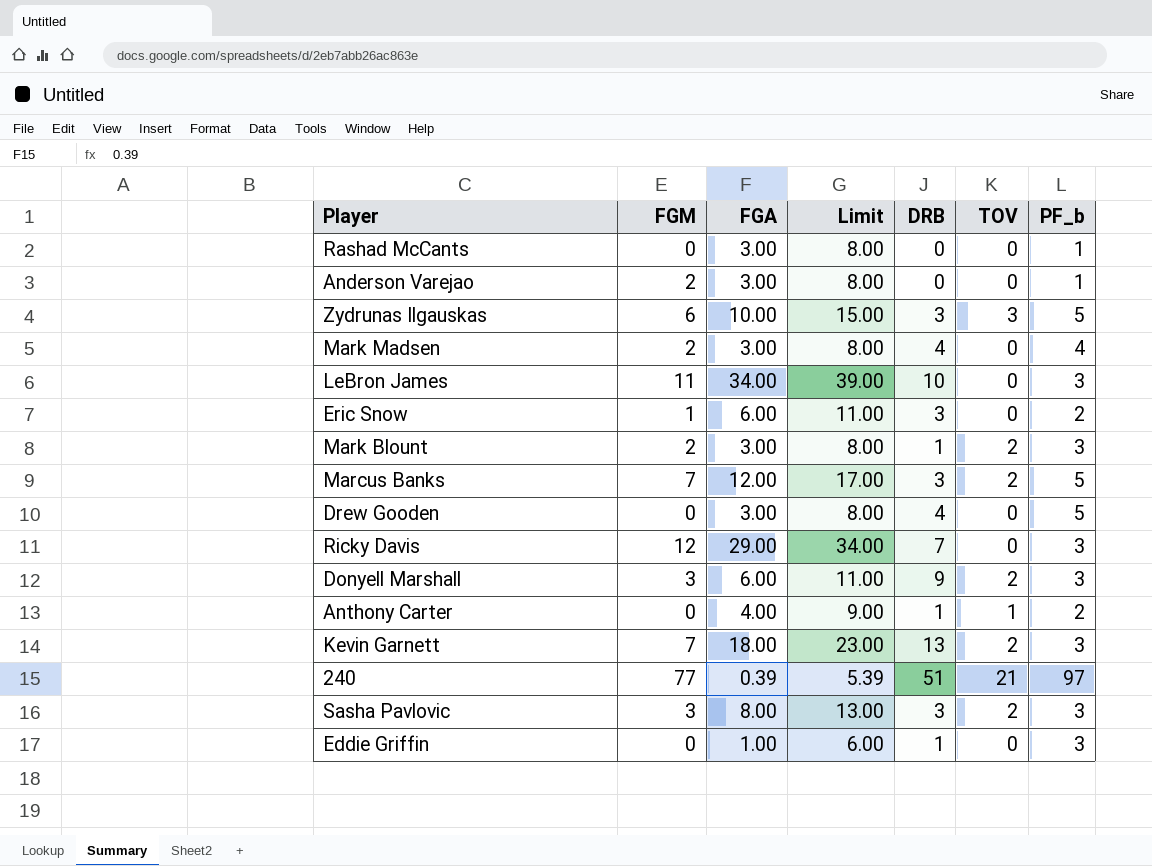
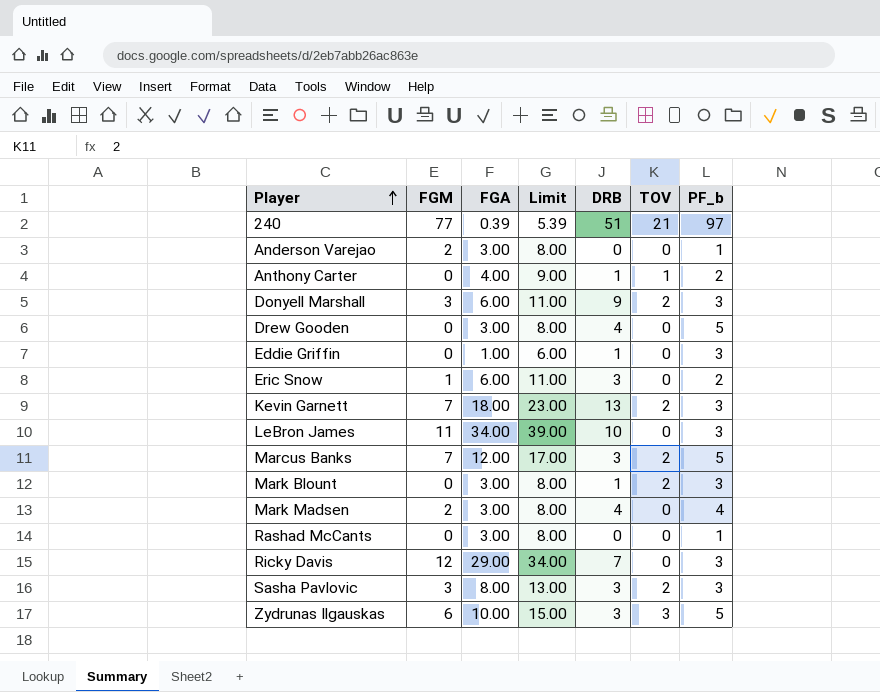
row order: none -> Player ascending
Mark Blount | FGM: 2 -> 0

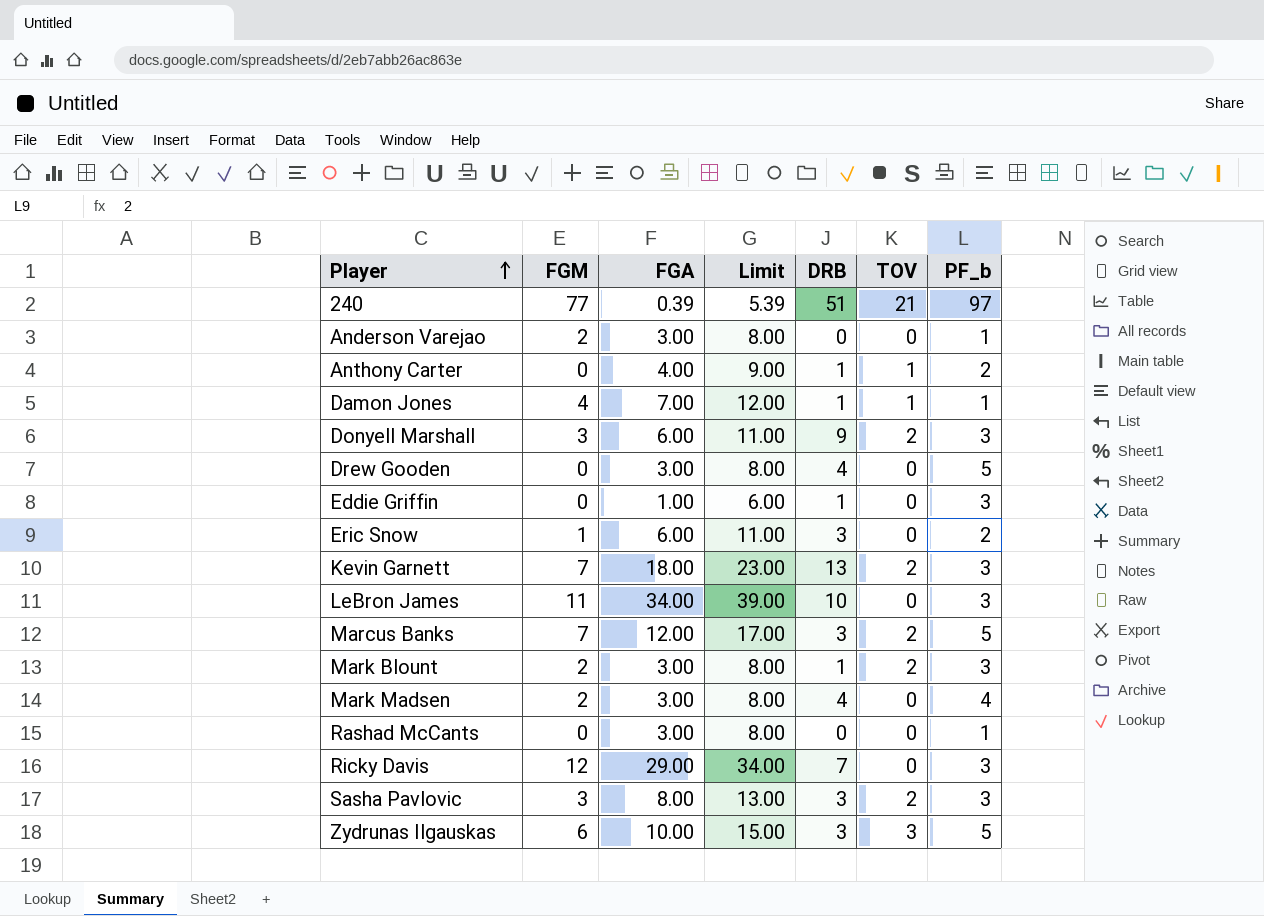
row Damon Jones: none -> 4 | 7.00 | 12.00 | 1 | 1 | 1
Mark Blount | FGM: 0 -> 2

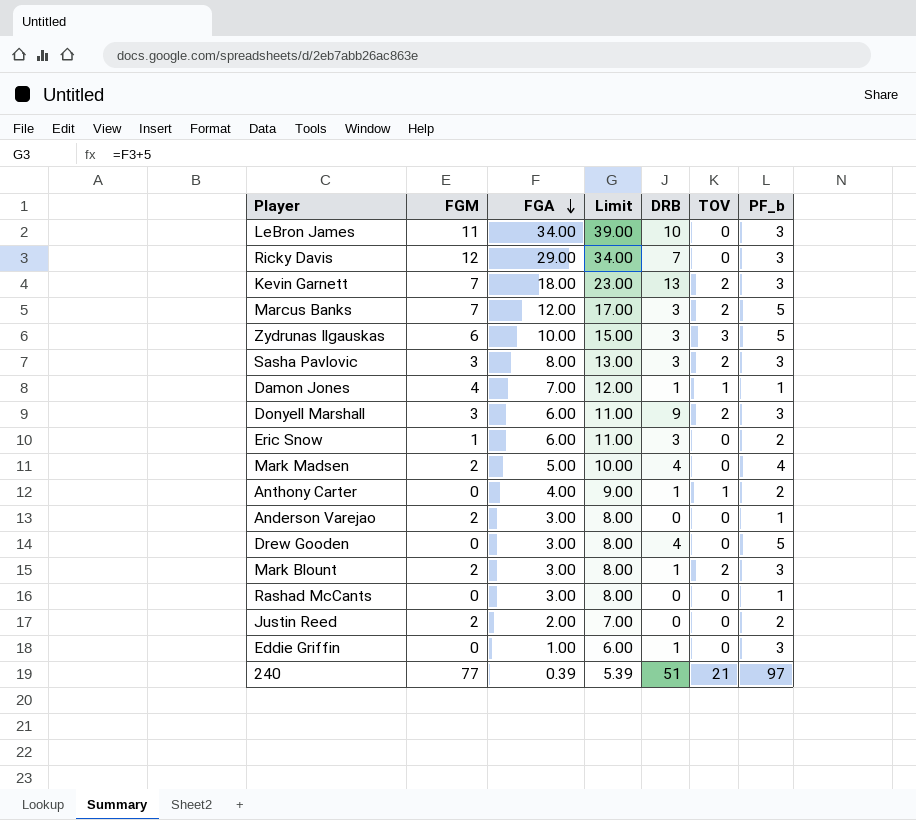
row order: Player ascending -> FGA descending
Mark Madsen | FGA: 3.00 -> 5.00
Mark Madsen | Limit: 8.00 -> 10.00
row Justin Reed: none -> 2 | 2.00 | 7.00 | 0 | 0 | 2

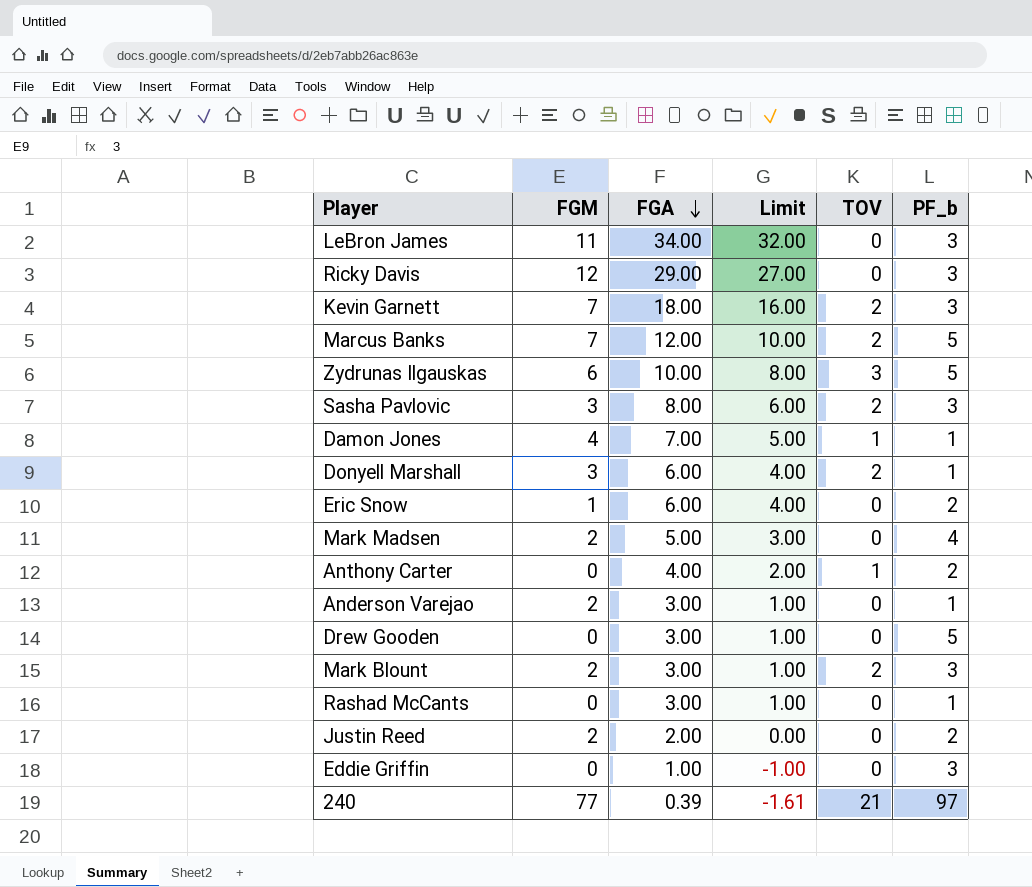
column DRB | position: 5 -> none
column Limit | formula: [FGA] + 5 -> [FGA] - 2
Donyell Marshall | PF_b: 3 -> 1

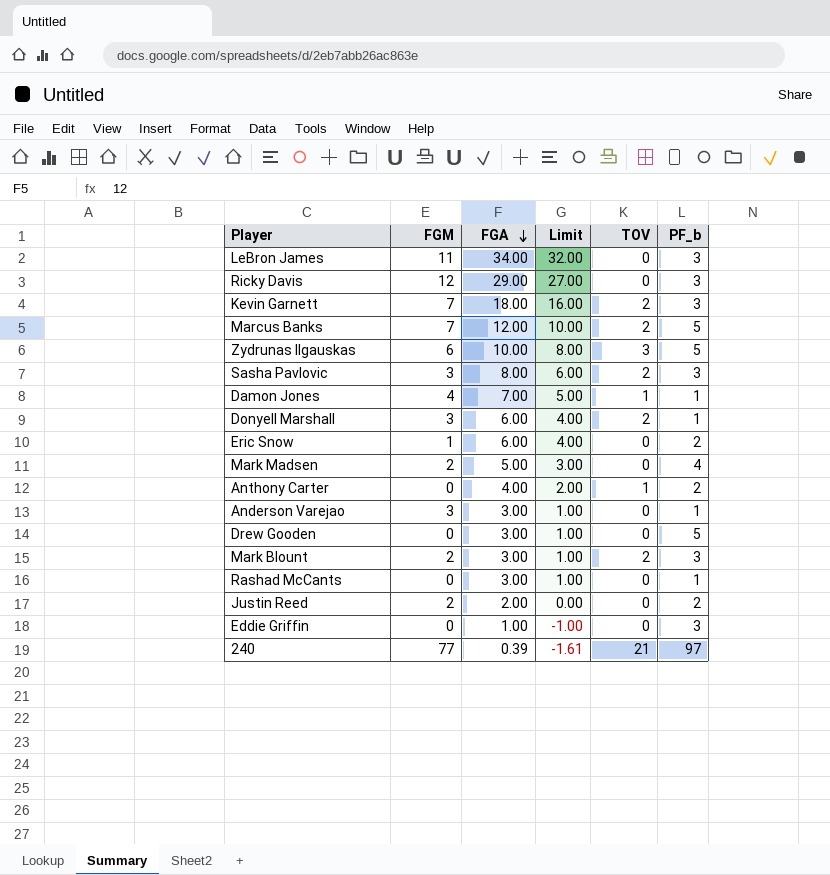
Anderson Varejao | FGM: 2 -> 3

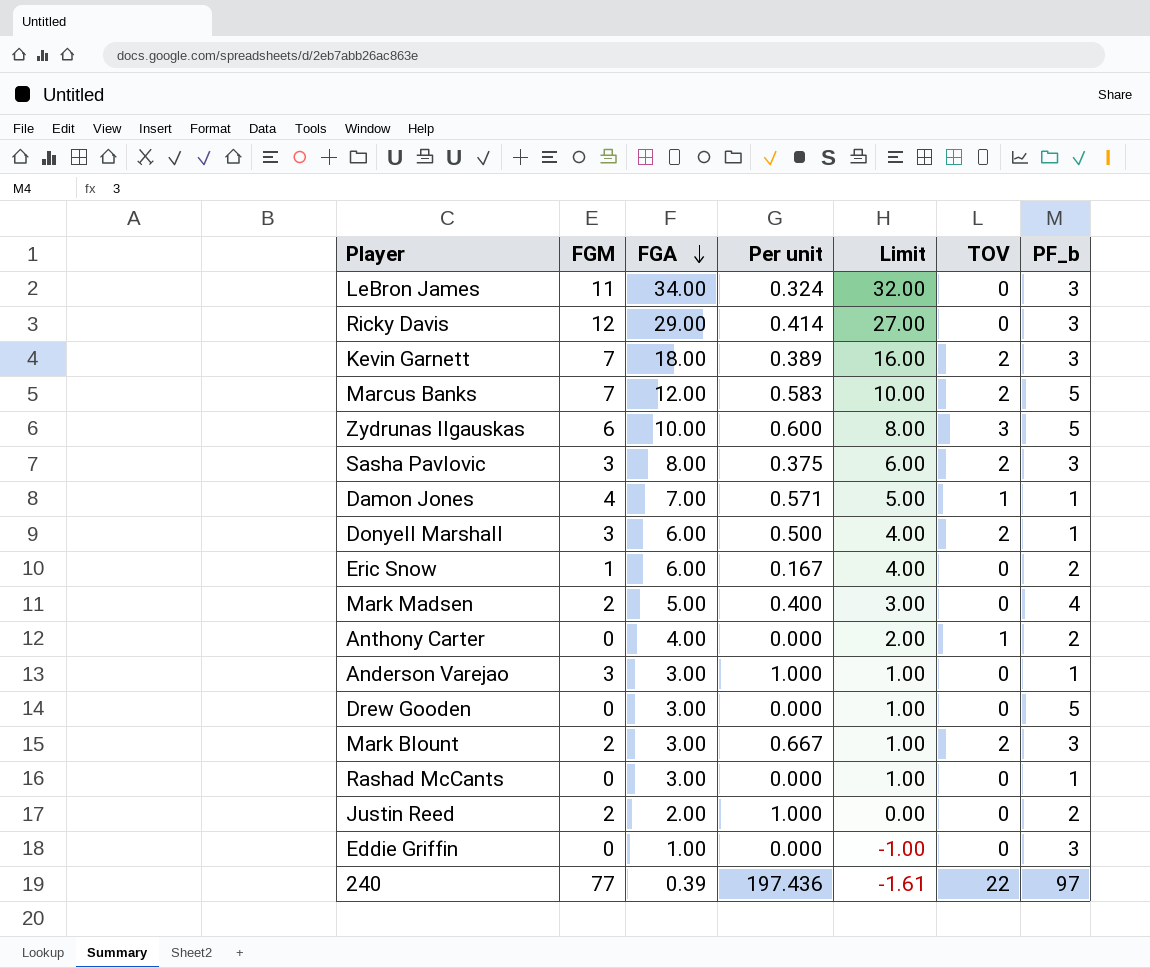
column Per unit | formula: none -> [FGM] / [FGA]
240 | TOV: 21 -> 22

